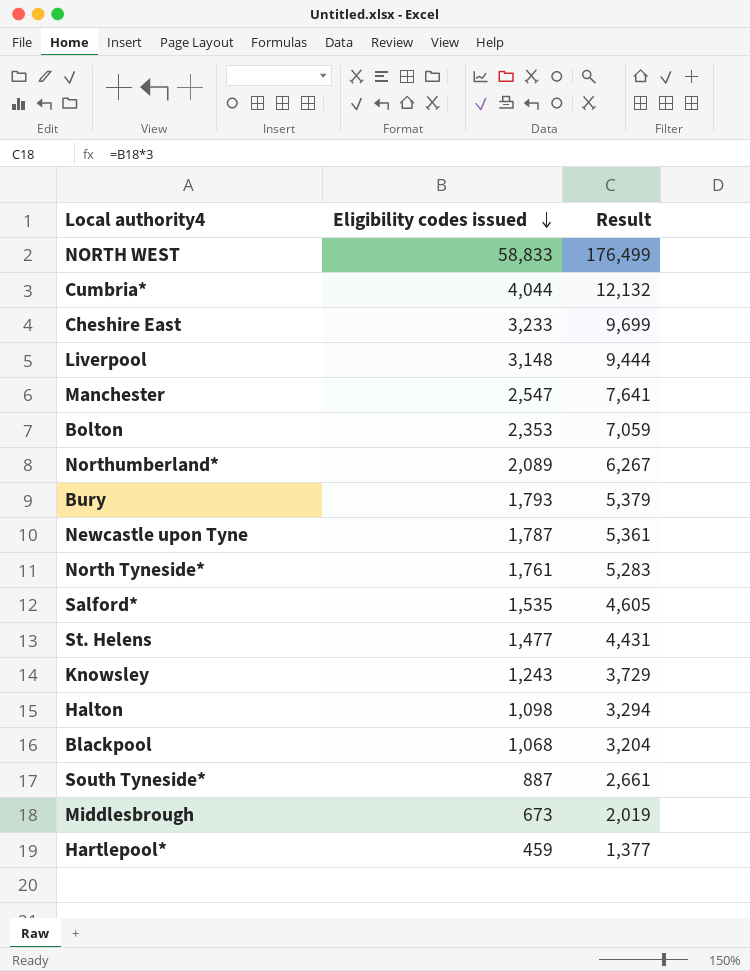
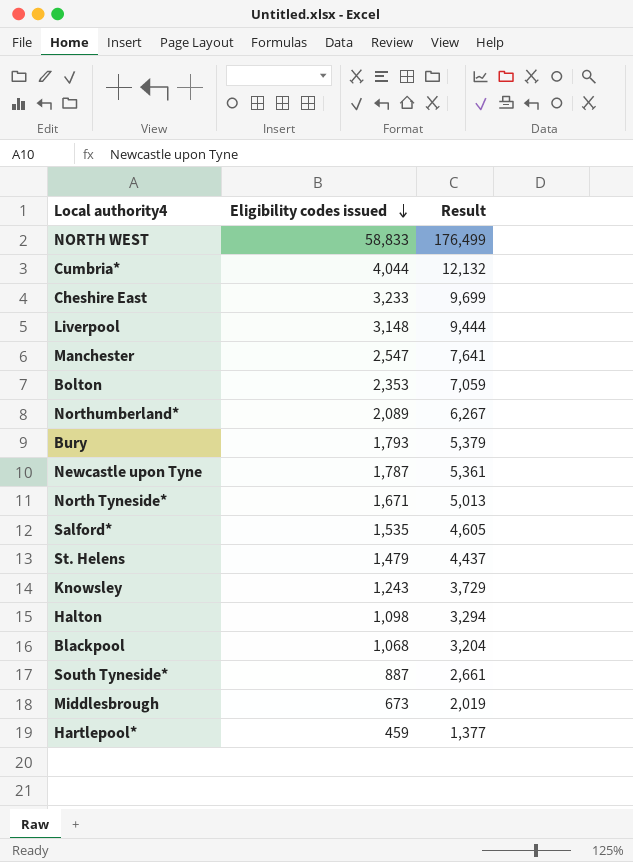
North Tyneside* | Eligibility codes issued: 1,761 -> 1,671
North Tyneside* | Result: 5,283 -> 5,013
St. Helens | Eligibility codes issued: 1,477 -> 1,479
St. Helens | Result: 4,431 -> 4,437

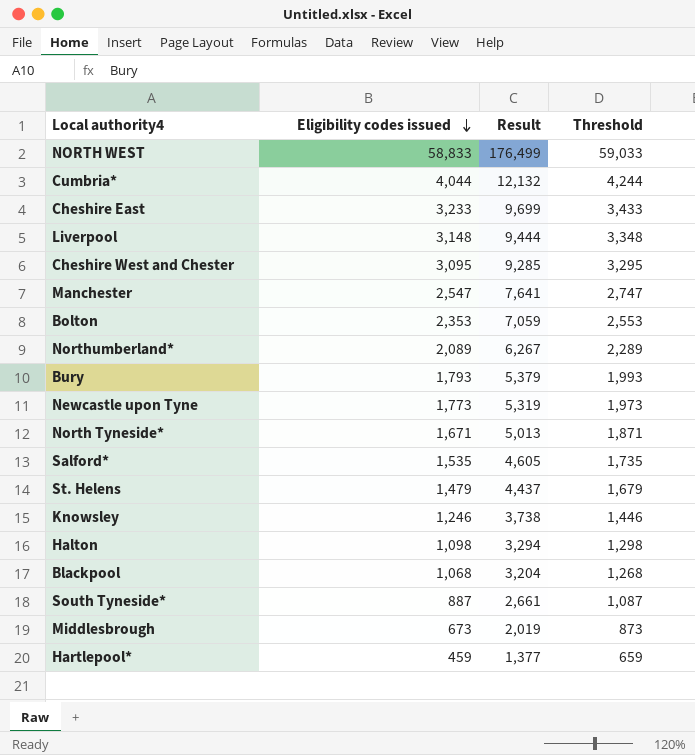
column Threshold | formula: none -> [Eligibility codes issued] + 200
row Cheshire West and Chester: none -> 3,095 | 9,285 | 3,295
Newcastle upon Tyne | Eligibility codes issued: 1,787 -> 1,773
Newcastle upon Tyne | Result: 5,361 -> 5,319
Knowsley | Eligibility codes issued: 1,243 -> 1,246
Knowsley | Result: 3,729 -> 3,738

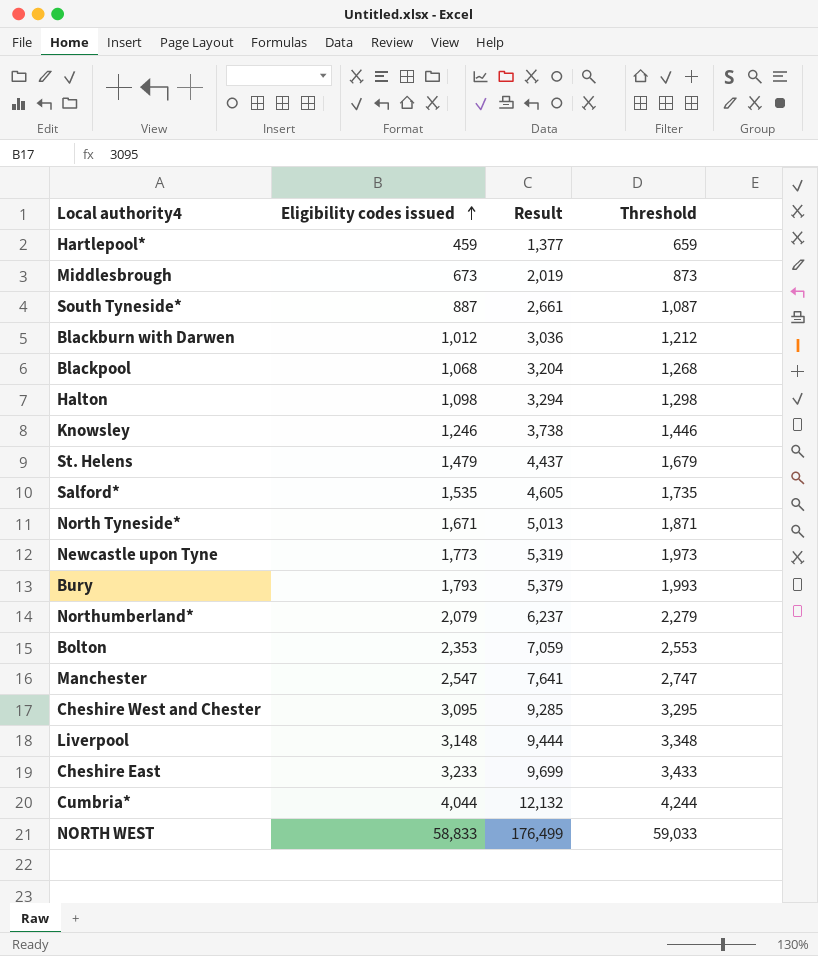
row order: Eligibility codes issued descending -> Eligibility codes issued ascending
row Blackburn with Darwen: none -> 1,012 | 3,036 | 1,212
Northumberland* | Eligibility codes issued: 2,089 -> 2,079
Northumberland* | Result: 6,267 -> 6,237
Northumberland* | Threshold: 2,289 -> 2,279

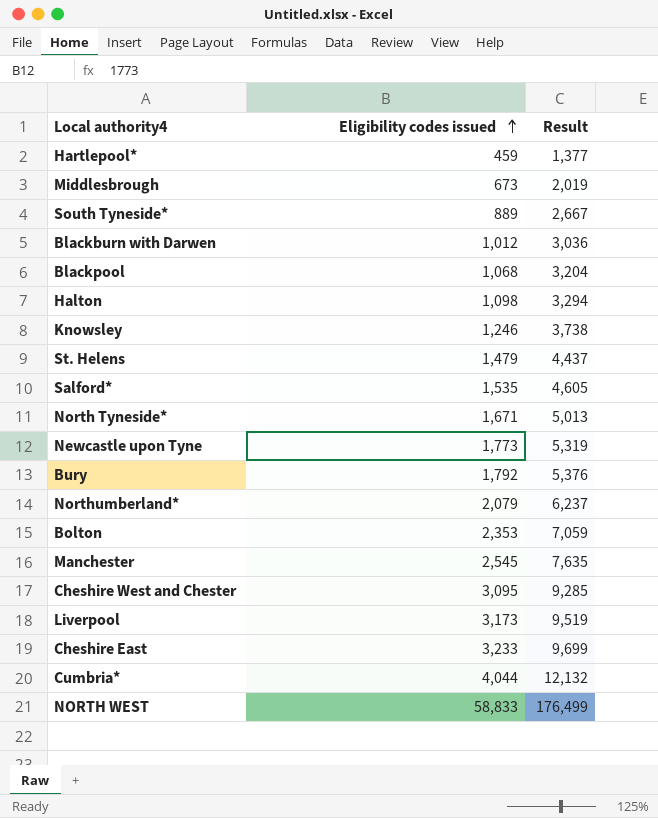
column Threshold | formula: [Eligibility codes issued] + 200 -> none
South Tyneside* | Eligibility codes issued: 887 -> 889
South Tyneside* | Result: 2,661 -> 2,667
Bury | Eligibility codes issued: 1,793 -> 1,792
Bury | Result: 5,379 -> 5,376
Manchester | Eligibility codes issued: 2,547 -> 2,545
Manchester | Result: 7,641 -> 7,635
Liverpool | Eligibility codes issued: 3,148 -> 3,173
Liverpool | Result: 9,444 -> 9,519

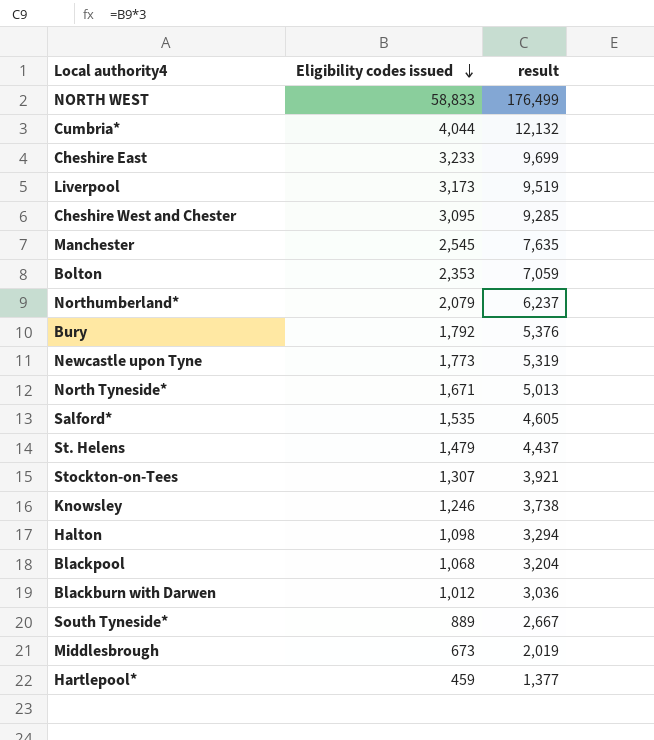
row order: Eligibility codes issued ascending -> Eligibility codes issued descending
column name: Result -> result
row Stockton-on-Tees: none -> 1,307 | 3,921

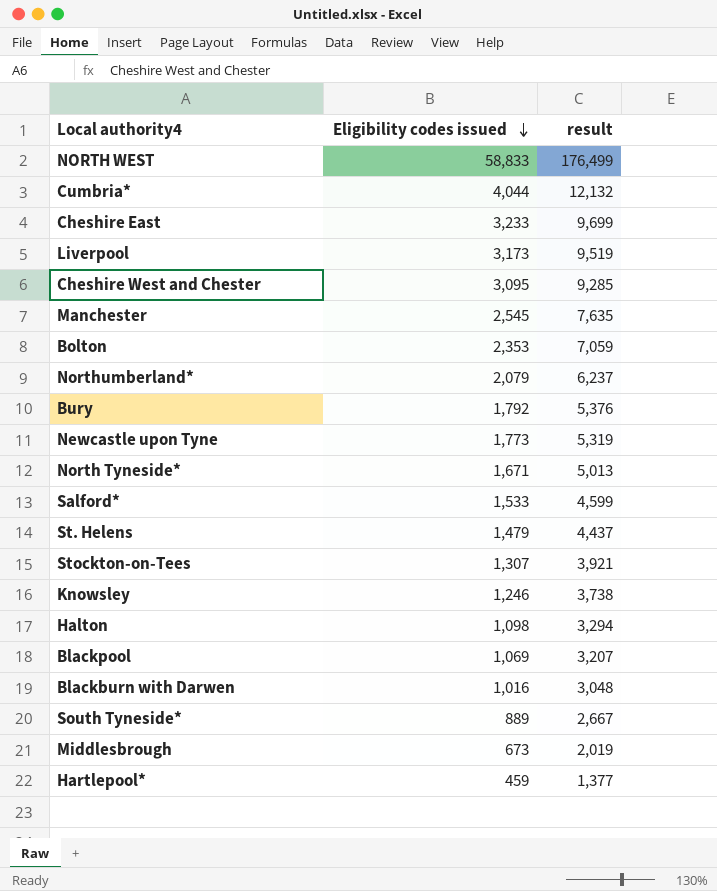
Salford* | Eligibility codes issued: 1,535 -> 1,533
Salford* | result: 4,605 -> 4,599
Blackpool | Eligibility codes issued: 1,068 -> 1,069
Blackpool | result: 3,204 -> 3,207
Blackburn with Darwen | Eligibility codes issued: 1,012 -> 1,016
Blackburn with Darwen | result: 3,036 -> 3,048

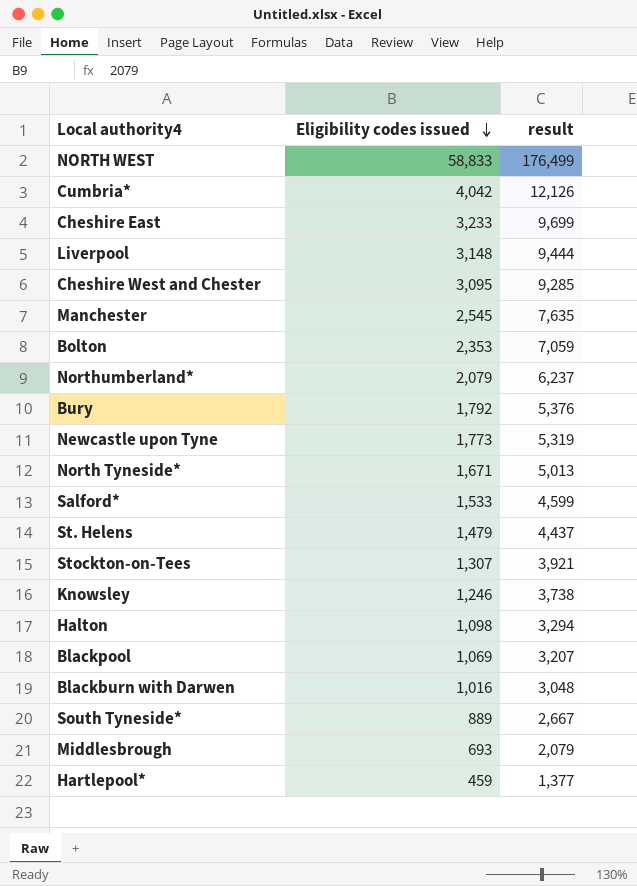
Cumbria* | Eligibility codes issued: 4,044 -> 4,042
Cumbria* | result: 12,132 -> 12,126
Liverpool | Eligibility codes issued: 3,173 -> 3,148
Liverpool | result: 9,519 -> 9,444
Middlesbrough | Eligibility codes issued: 673 -> 693
Middlesbrough | result: 2,019 -> 2,079

